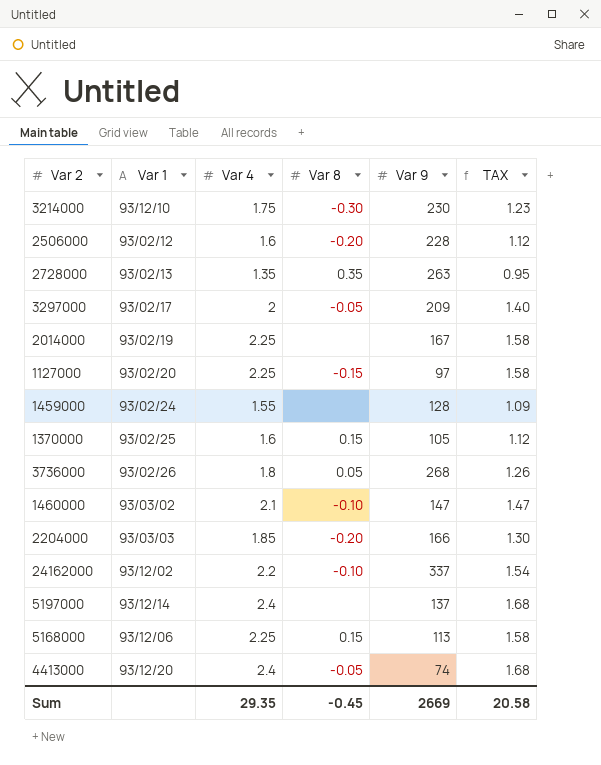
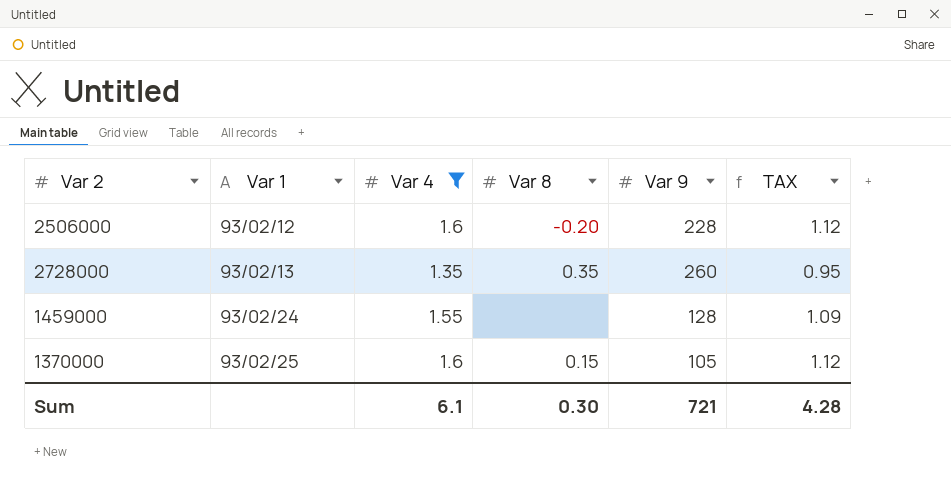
filter: none -> Var 4 <= 1.6
2728000 | Var 9: 263 -> 260
Sum | Var 4: 29.35 -> 6.1
Sum | Var 8: -0.45 -> 0.30
Sum | Var 9: 2669 -> 721
Sum | TAX: 20.58 -> 4.28

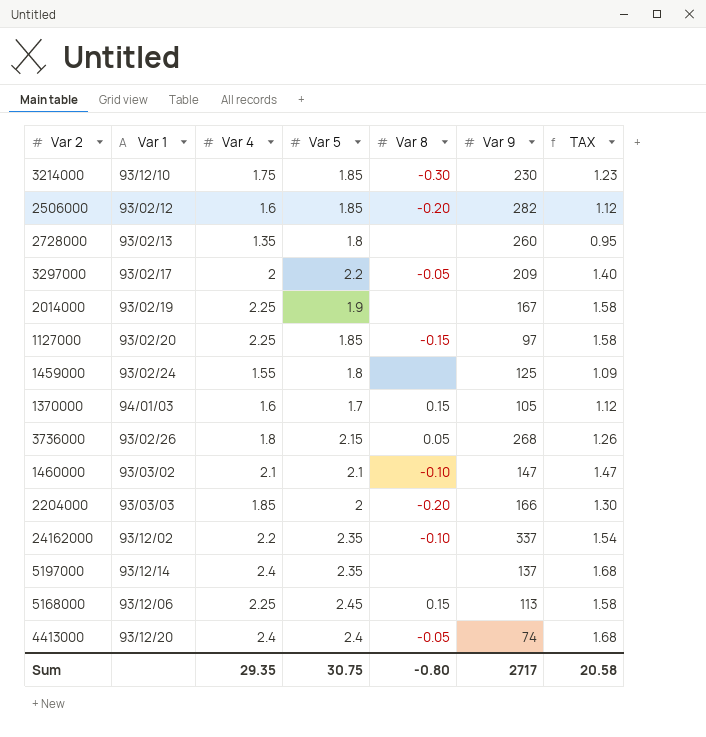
filter: Var 4 <= 1.6 -> none
column Var 5 | position: none -> 4
2506000 | Var 9: 228 -> 282
2728000 | Var 8: 0.35 -> none
1459000 | Var 9: 128 -> 125
1370000 | Var 1: 93/02/25 -> 94/01/03
Sum | Var 4: 6.1 -> 29.35
Sum | Var 8: 0.30 -> -0.80
Sum | Var 9: 721 -> 2717
Sum | TAX: 4.28 -> 20.58

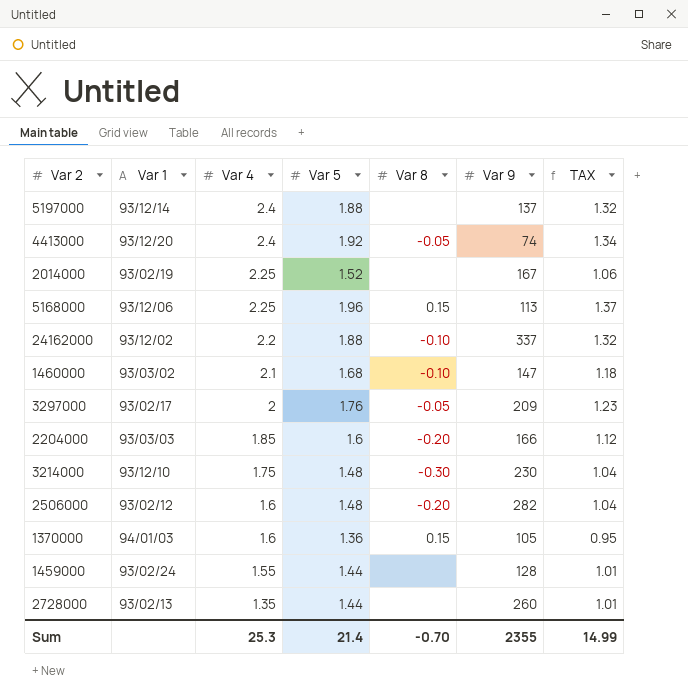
row order: none -> Var 4 descending
column TAX | formula: [Var 4] * 0.7 -> [Var 5] * 0.7
row 1127000: 93/02/20 | 2.25 | 1.85 | -0.15 | 97 | 1.58 -> none
row 3736000: 93/02/26 | 1.8 | 2.15 | 0.05 | 268 | 1.26 -> none
5197000 | Var 5: 2.35 -> 1.88
4413000 | Var 5: 2.4 -> 1.92
2014000 | Var 5: 1.9 -> 1.52
5168000 | Var 5: 2.45 -> 1.96
24162000 | Var 5: 2.35 -> 1.88
1460000 | Var 5: 2.1 -> 1.68
3297000 | Var 5: 2.2 -> 1.76
2204000 | Var 5: 2 -> 1.6
3214000 | Var 5: 1.85 -> 1.48
2506000 | Var 5: 1.85 -> 1.48
1370000 | Var 5: 1.7 -> 1.36
1459000 | Var 5: 1.8 -> 1.44
1459000 | Var 9: 125 -> 128
2728000 | Var 5: 1.8 -> 1.44
Sum | Var 4: 29.35 -> 25.3
Sum | Var 5: 30.75 -> 21.4
Sum | Var 8: -0.80 -> -0.70
Sum | Var 9: 2717 -> 2355
Sum | TAX: 20.58 -> 14.99

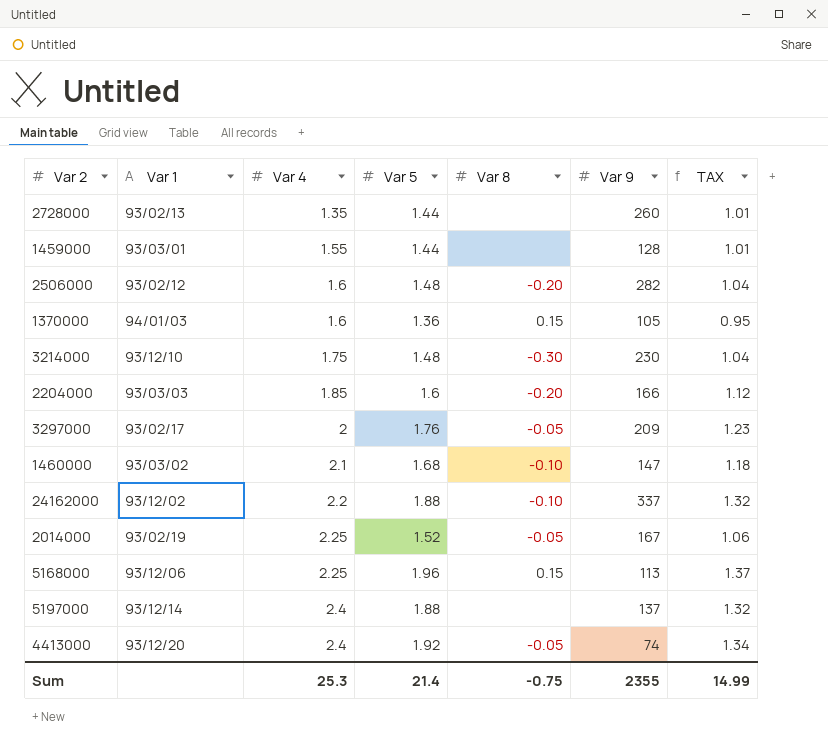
row order: Var 4 descending -> Var 4 ascending
1459000 | Var 1: 93/02/24 -> 93/03/01
2014000 | Var 8: none -> -0.05
Sum | Var 8: -0.70 -> -0.75

